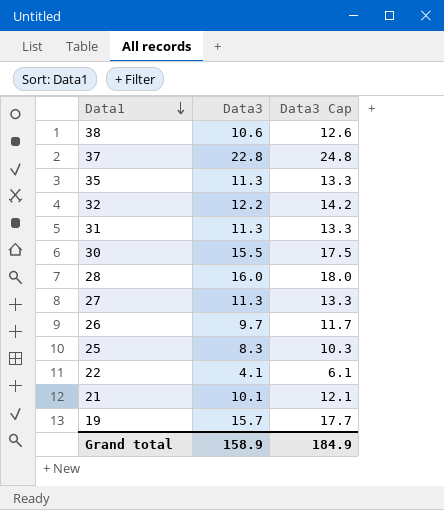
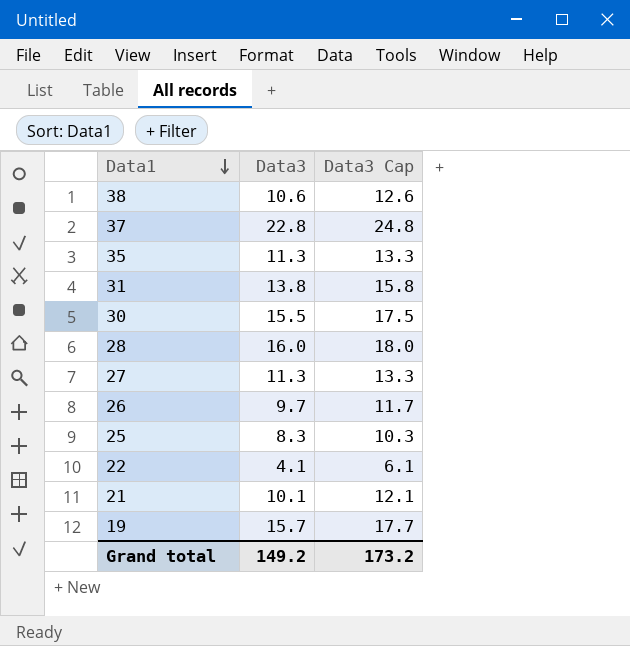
row 32: 12.2 | 14.2 -> none
31 | Data3: 11.3 -> 13.8
31 | Data3 Cap: 13.3 -> 15.8
Grand total | Data3: 158.9 -> 149.2
Grand total | Data3 Cap: 184.9 -> 173.2

